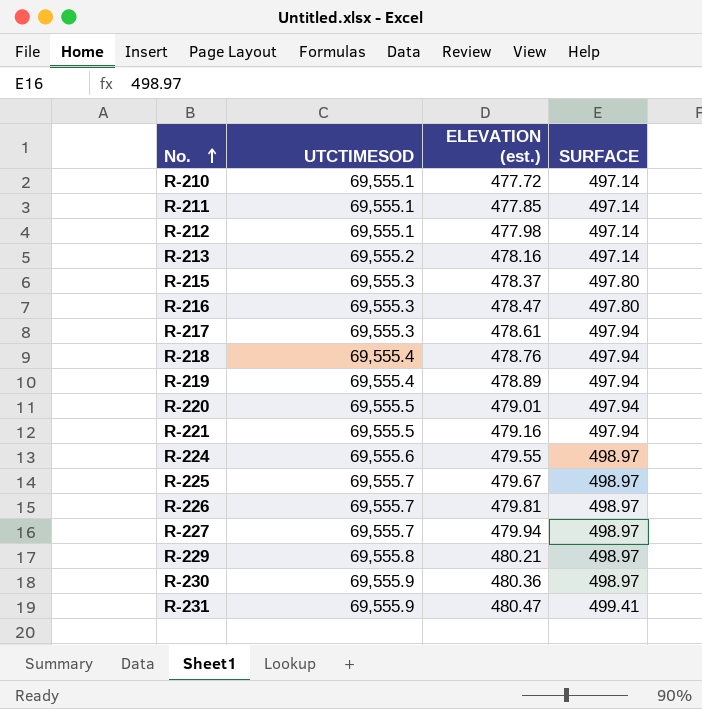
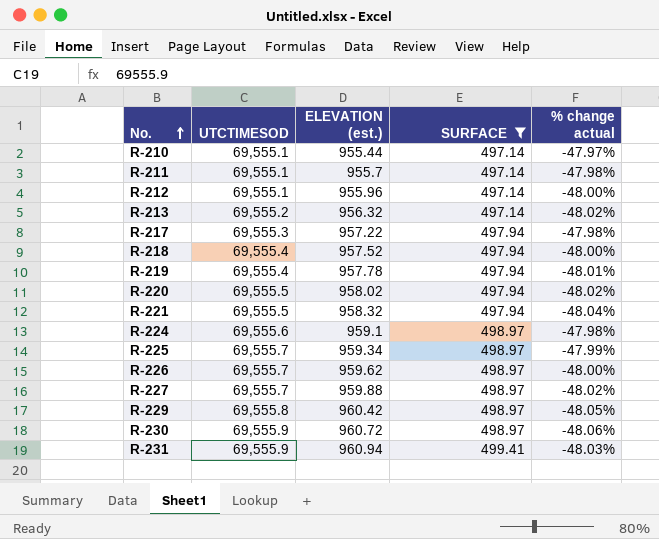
filter: none -> SURFACE != 497.80
column % change actual | formula: none -> ([SURFACE] - [ELEVATION (est.)]) / [ELEVATION (est.)]
R-210 | ELEVATION (est.): 477.72 -> 955.44
R-211 | ELEVATION (est.): 477.85 -> 955.7
R-212 | ELEVATION (est.): 477.98 -> 955.96
R-213 | ELEVATION (est.): 478.16 -> 956.32
R-217 | ELEVATION (est.): 478.61 -> 957.22
R-218 | ELEVATION (est.): 478.76 -> 957.52
R-219 | ELEVATION (est.): 478.89 -> 957.78
R-220 | ELEVATION (est.): 479.01 -> 958.02
R-221 | ELEVATION (est.): 479.16 -> 958.32
R-224 | ELEVATION (est.): 479.55 -> 959.1
R-225 | ELEVATION (est.): 479.67 -> 959.34
R-226 | ELEVATION (est.): 479.81 -> 959.62
R-227 | ELEVATION (est.): 479.94 -> 959.88
R-229 | ELEVATION (est.): 480.21 -> 960.42
R-230 | ELEVATION (est.): 480.36 -> 960.72
R-231 | ELEVATION (est.): 480.47 -> 960.94

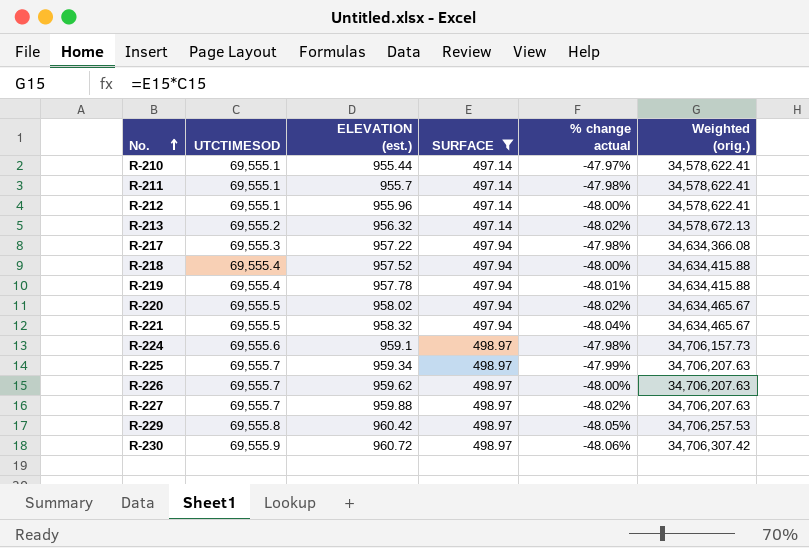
column Weighted (orig.) | formula: none -> [UTCTIMESOD] * [SURFACE]
row R-231: 69,555.9 | 960.94 | 499.41 | -48.03% -> none

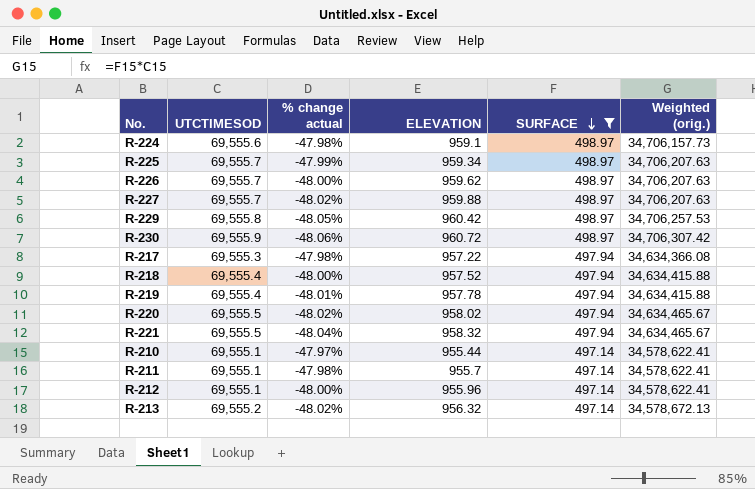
row order: No. ascending -> SURFACE descending
column % change actual | position: 5 -> 3
column name: ELEVATION (est.) -> ELEVATION

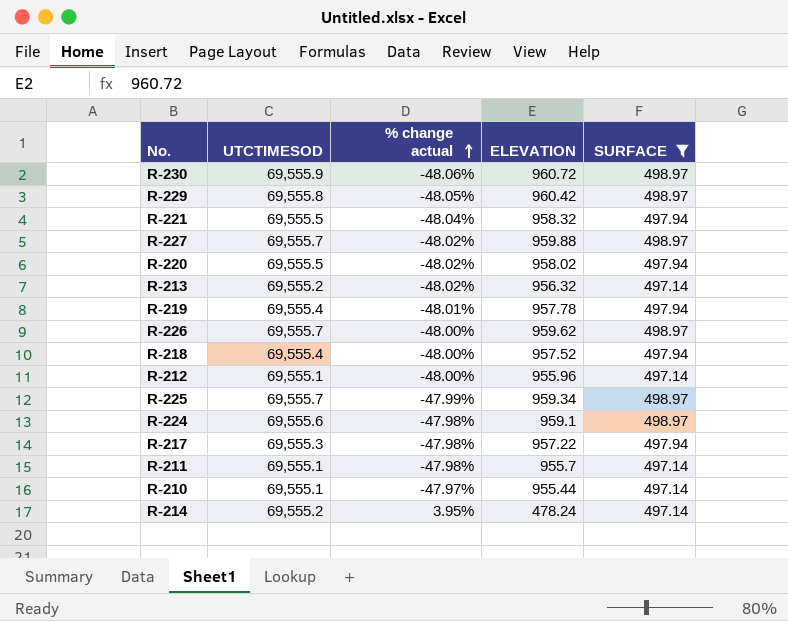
row order: SURFACE descending -> % change actual ascending
column Weighted (orig.) | formula: [UTCTIMESOD] * [SURFACE] -> none
row R-214: none -> 69,555.2 | 3.95% | 478.24 | 497.14

